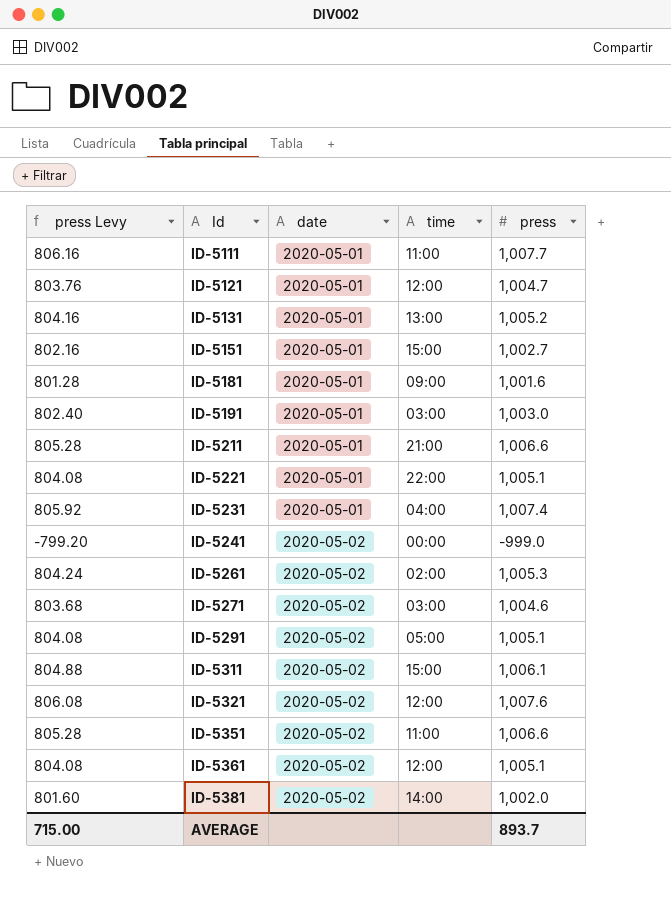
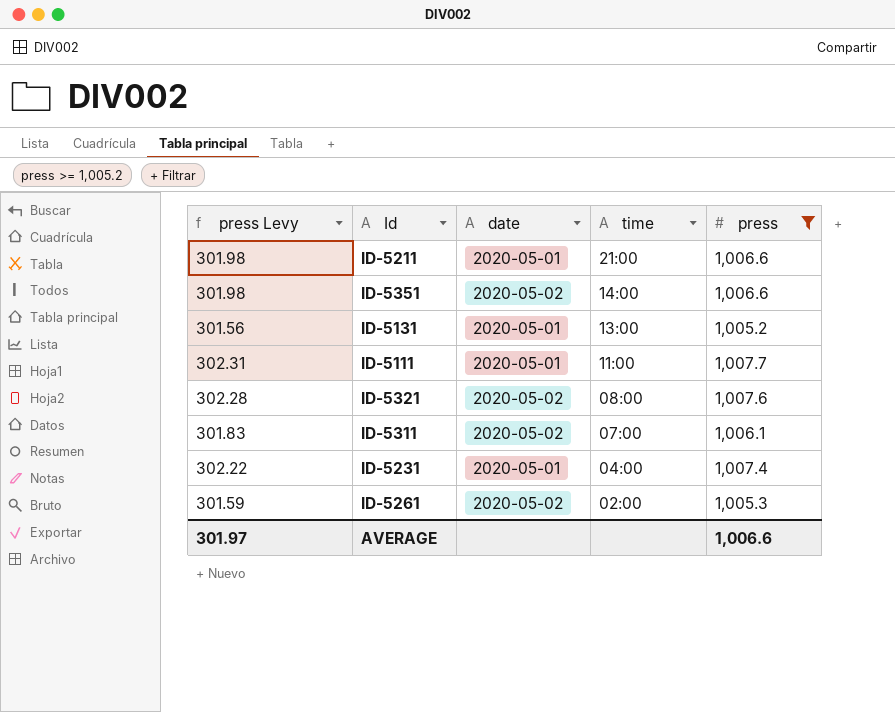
filter: none -> press >= 1,005.2
row order: Id ascending -> time descending
column press Levy | formula: [press] * 0.8 -> [press] * 0.3
ID-5351 | time: 11:00 -> 14:00
ID-5321 | time: 12:00 -> 08:00
ID-5311 | time: 15:00 -> 07:00
AVERAGE | press Levy: 715.00 -> 301.97
AVERAGE | press: 893.7 -> 1,006.6

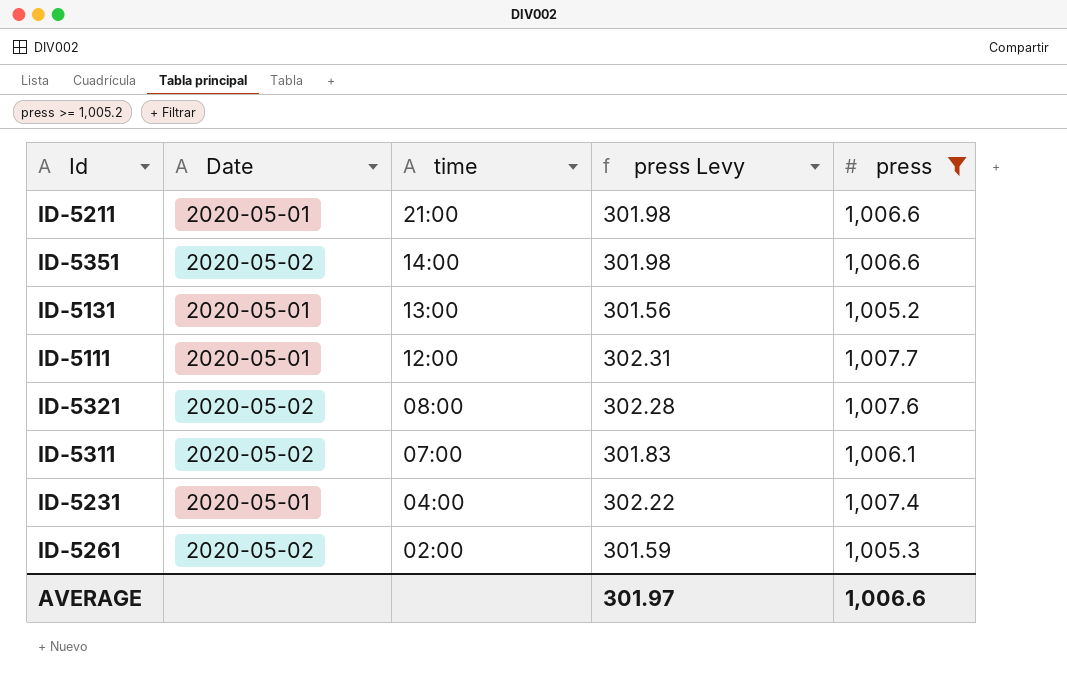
column name: date -> Date
column press Levy | position: 1 -> 4
ID-5111 | time: 11:00 -> 12:00

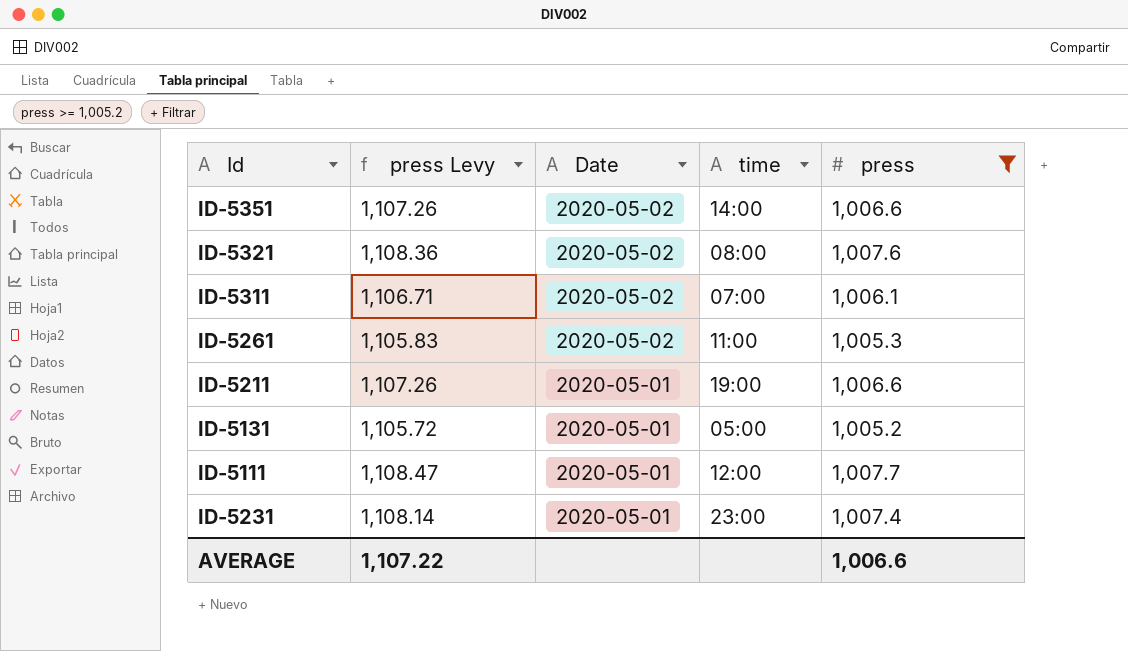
row order: time descending -> Date descending
column press Levy | formula: [press] * 0.3 -> [press] * 1.1
column press Levy | position: 4 -> 2
ID-5261 | time: 02:00 -> 11:00
ID-5211 | time: 21:00 -> 19:00
ID-5131 | time: 13:00 -> 05:00
ID-5231 | time: 04:00 -> 23:00
AVERAGE | press Levy: 301.97 -> 1,107.22

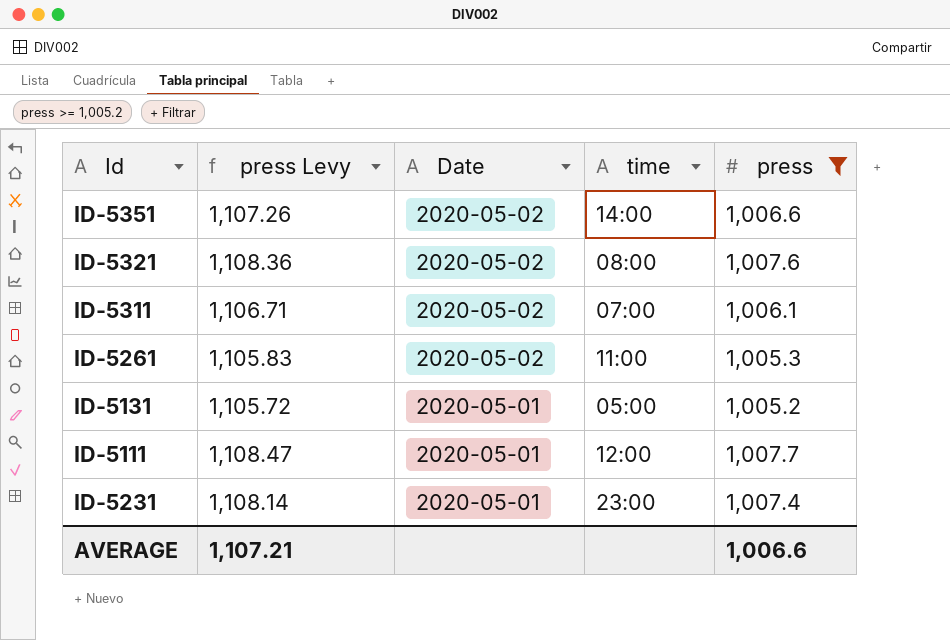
row ID-5211: 1,107.26 | 2020-05-01 | 19:00 | 1,006.6 -> none
AVERAGE | press Levy: 1,107.22 -> 1,107.21

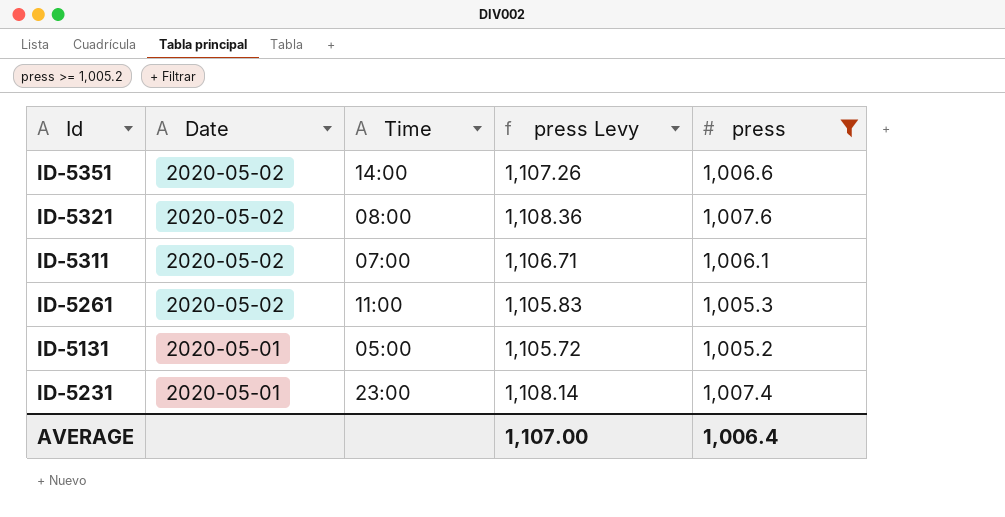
column name: time -> Time
column press Levy | position: 2 -> 4
row ID-5111: 1,108.47 | 2020-05-01 | 12:00 | 1,007.7 -> none
AVERAGE | press Levy: 1,107.21 -> 1,107.00
AVERAGE | press: 1,006.6 -> 1,006.4

